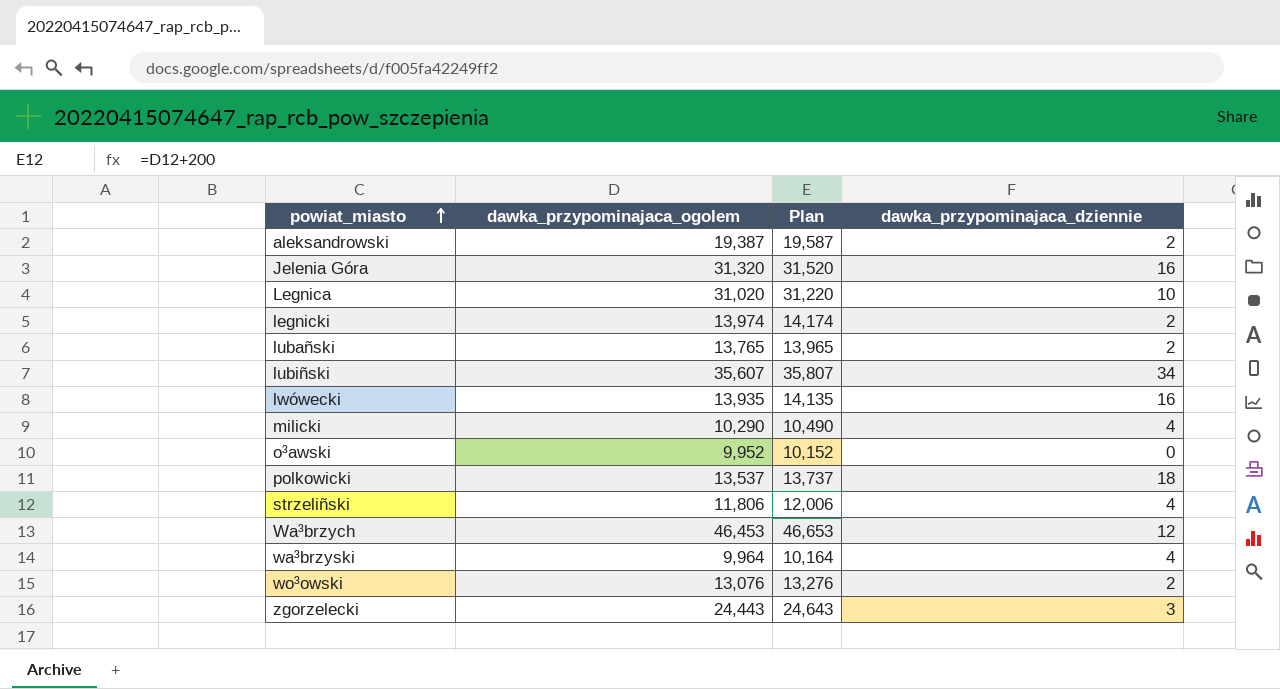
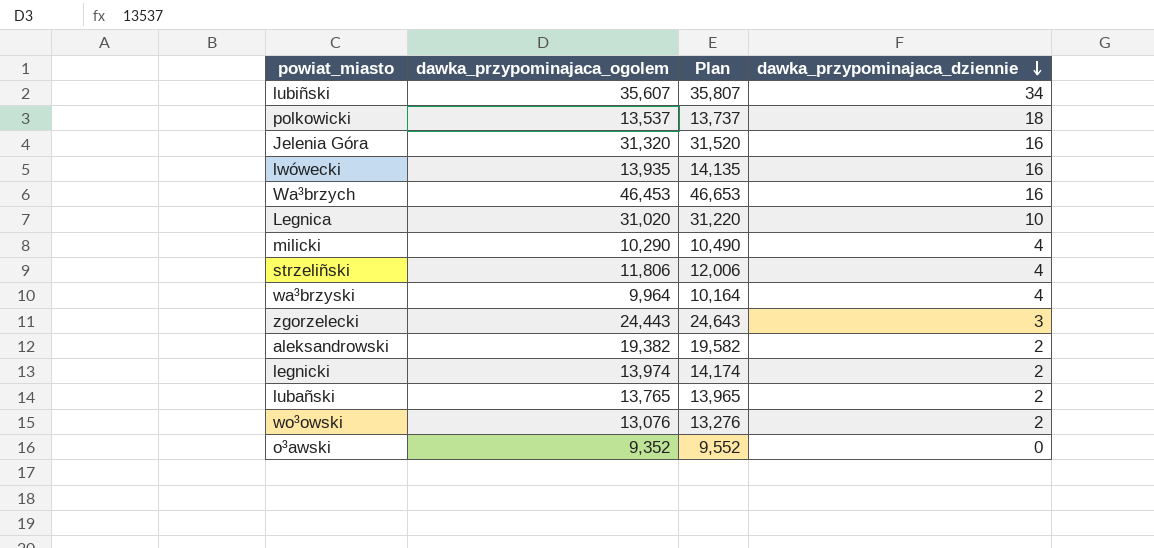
row order: powiat_miasto ascending -> dawka_przypominajaca_dziennie descending
Wa³brzych | dawka_przypominajaca_dziennie: 12 -> 16
aleksandrowski | dawka_przypominajaca_ogolem: 19,387 -> 19,382
aleksandrowski | Plan: 19,587 -> 19,582
o³awski | dawka_przypominajaca_ogolem: 9,952 -> 9,352
o³awski | Plan: 10,152 -> 9,552

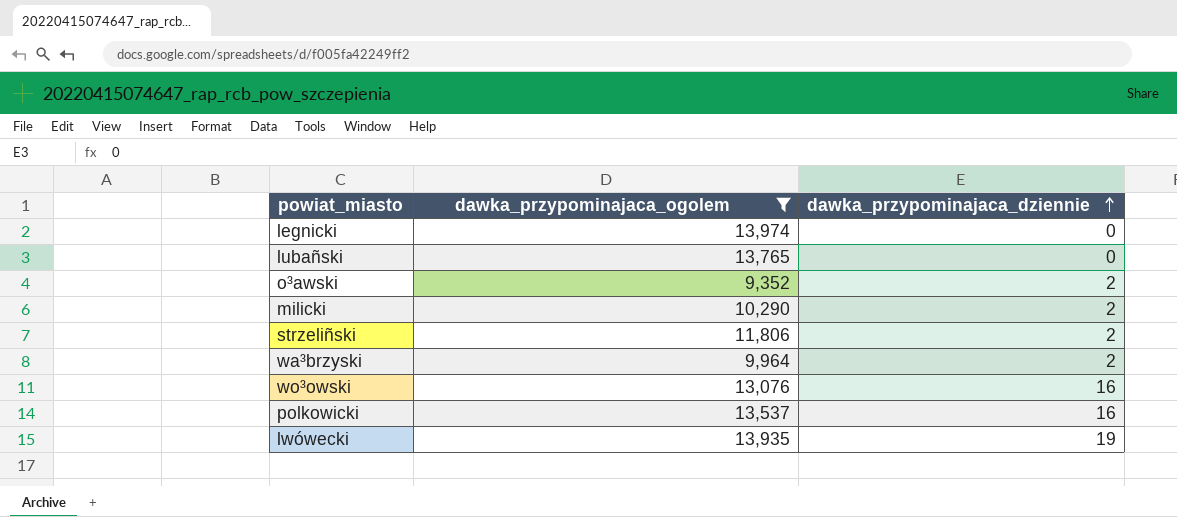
filter: none -> dawka_przypominajaca_ogolem <= 13,974
row order: dawka_przypominajaca_dziennie descending -> dawka_przypominajaca_dziennie ascending
column Plan | formula: [dawka_przypominajaca_ogolem] + 200 -> none
legnicki | dawka_przypominajaca_dziennie: 2 -> 0
lubañski | dawka_przypominajaca_dziennie: 2 -> 0
o³awski | dawka_przypominajaca_dziennie: 0 -> 2
milicki | dawka_przypominajaca_dziennie: 4 -> 2
strzeliñski | dawka_przypominajaca_dziennie: 4 -> 2
wa³brzyski | dawka_przypominajaca_dziennie: 4 -> 2
wo³owski | dawka_przypominajaca_dziennie: 2 -> 16
polkowicki | dawka_przypominajaca_dziennie: 18 -> 16
lwówecki | dawka_przypominajaca_dziennie: 16 -> 19

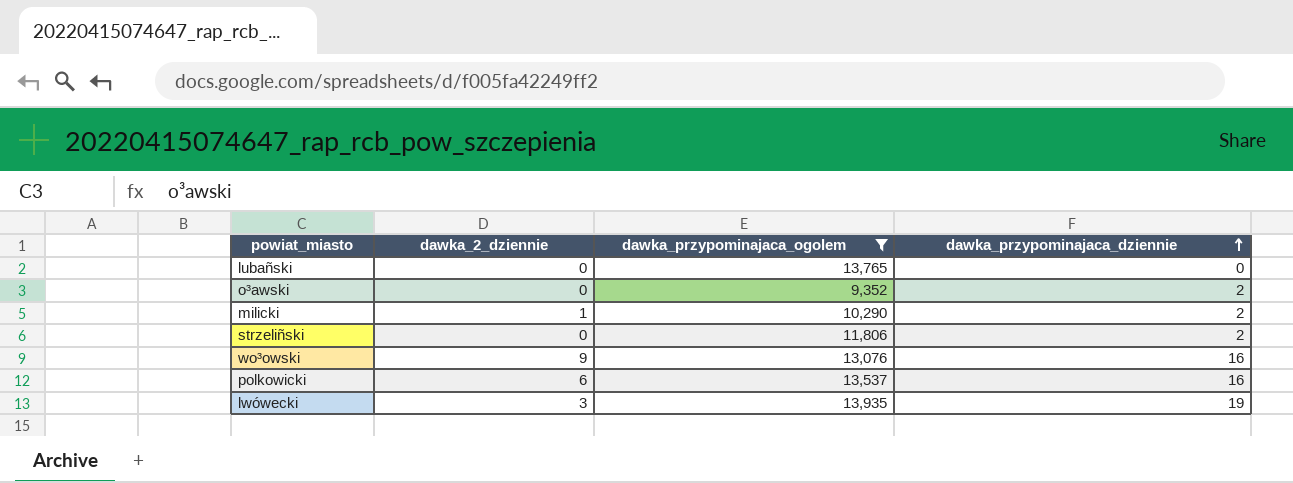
column dawka_2_dziennie | position: none -> 2
row legnicki: 13,974 | 0 -> none
row wa³brzyski: 9,964 | 2 -> none

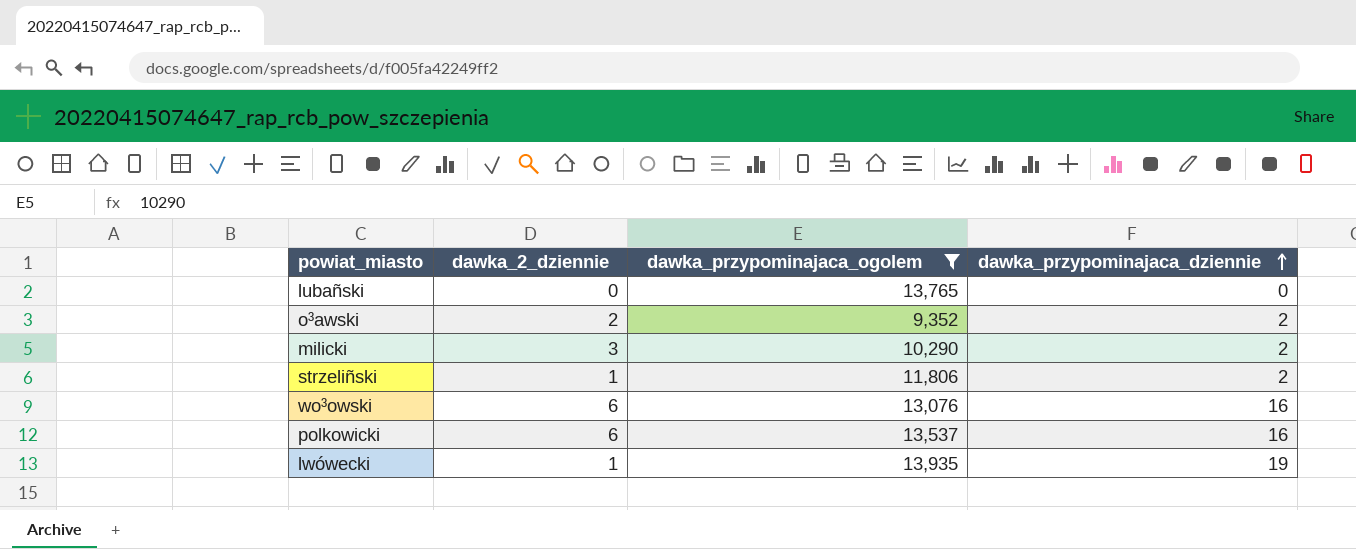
o³awski | dawka_2_dziennie: 0 -> 2
milicki | dawka_2_dziennie: 1 -> 3
strzeliñski | dawka_2_dziennie: 0 -> 1
wo³owski | dawka_2_dziennie: 9 -> 6
lwówecki | dawka_2_dziennie: 3 -> 1

